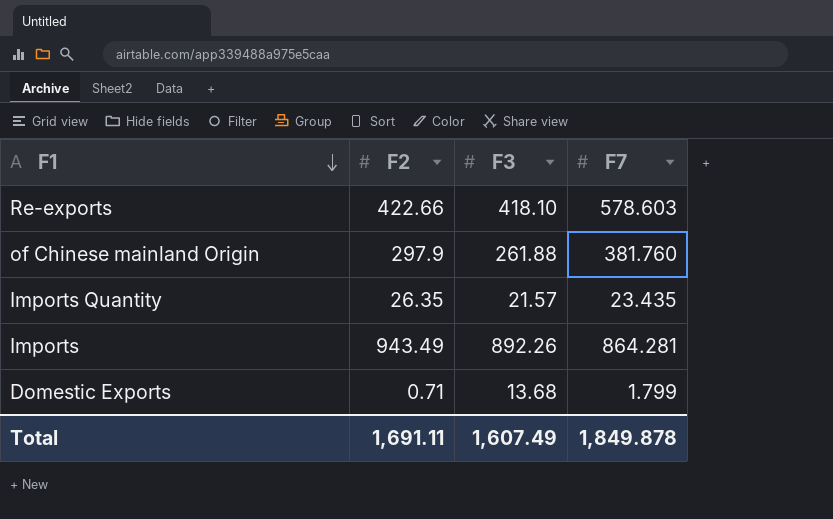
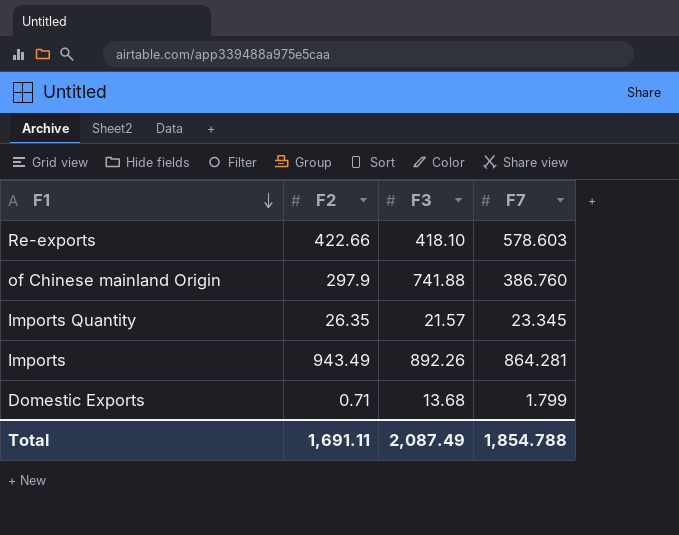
of Chinese mainland Origin | F3: 261.88 -> 741.88
of Chinese mainland Origin | F7: 381.760 -> 386.760
Imports Quantity | F7: 23.435 -> 23.345
Total | F3: 1,607.49 -> 2,087.49
Total | F7: 1,849.878 -> 1,854.788

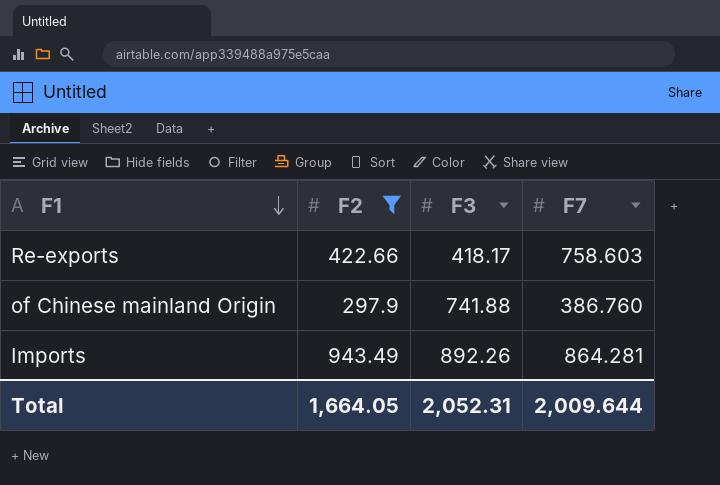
filter: none -> F2 >= 297.9
Re-exports | F3: 418.10 -> 418.17
Re-exports | F7: 578.603 -> 758.603
Total | F2: 1,691.11 -> 1,664.05
Total | F3: 2,087.49 -> 2,052.31
Total | F7: 1,854.788 -> 2,009.644

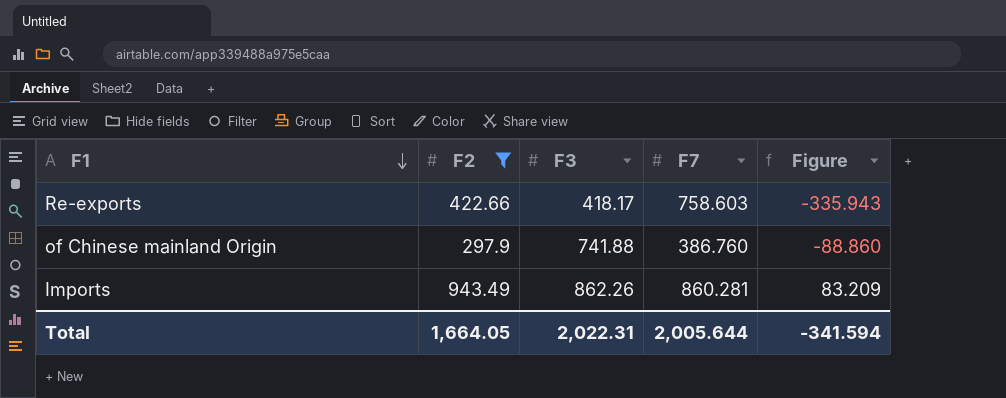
column Figure | formula: none -> [F2] - [F7]
Imports | F3: 892.26 -> 862.26
Imports | F7: 864.281 -> 860.281
Total | F3: 2,052.31 -> 2,022.31
Total | F7: 2,009.644 -> 2,005.644

